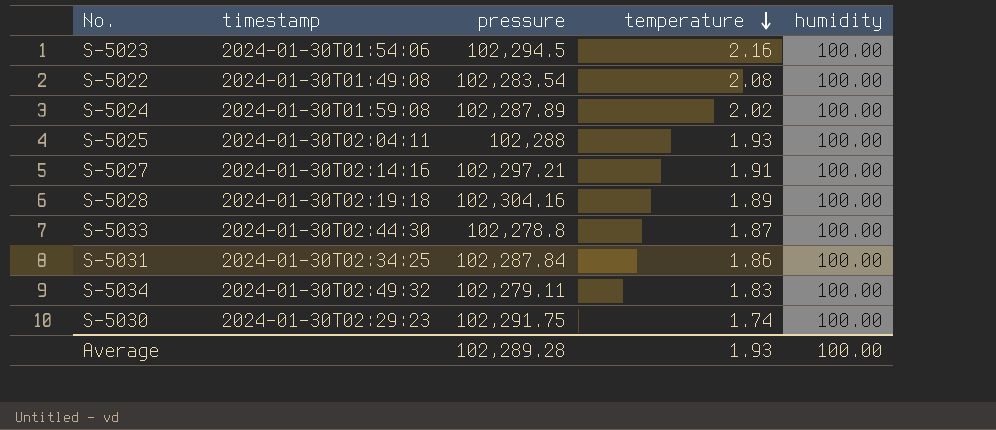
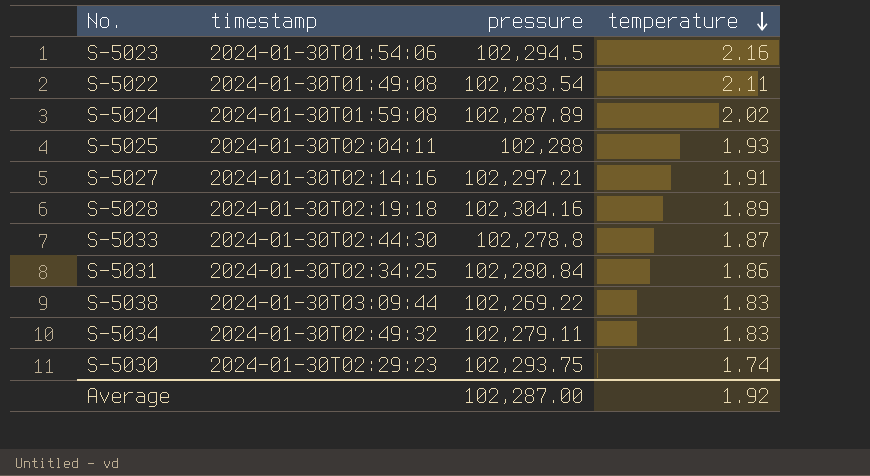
column humidity | position: 5 -> none
S-5022 | temperature: 2.08 -> 2.11
S-5031 | pressure: 102,287.84 -> 102,280.84
row S-5038: none -> 2024-01-30T03:09:44 | 102,269.22 | 1.83
S-5030 | pressure: 102,291.75 -> 102,293.75
Average | pressure: 102,289.28 -> 102,287.00
Average | temperature: 1.93 -> 1.92

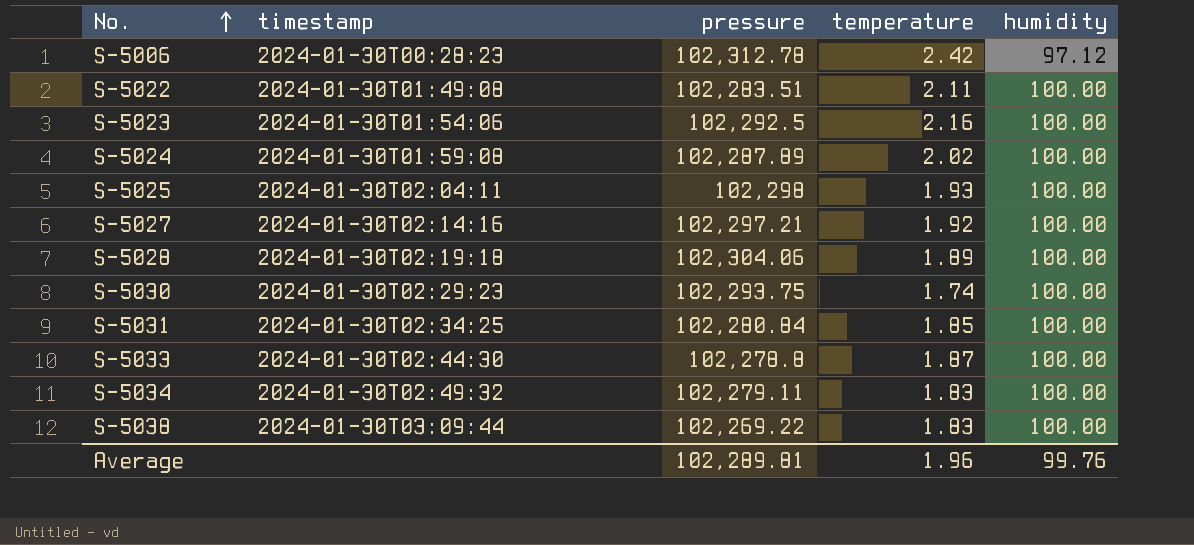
row order: temperature descending -> No. ascending
column humidity | position: none -> 5
row S-5006: none -> 2024-01-30T00:28:23 | 102,312.78 | 2.42 | 97.12
S-5022 | pressure: 102,283.54 -> 102,283.51
S-5023 | pressure: 102,294.5 -> 102,292.5
S-5025 | pressure: 102,288 -> 102,298
S-5027 | temperature: 1.91 -> 1.92
S-5028 | pressure: 102,304.16 -> 102,304.06
S-5031 | temperature: 1.86 -> 1.85
Average | pressure: 102,287.00 -> 102,289.81
Average | temperature: 1.92 -> 1.96

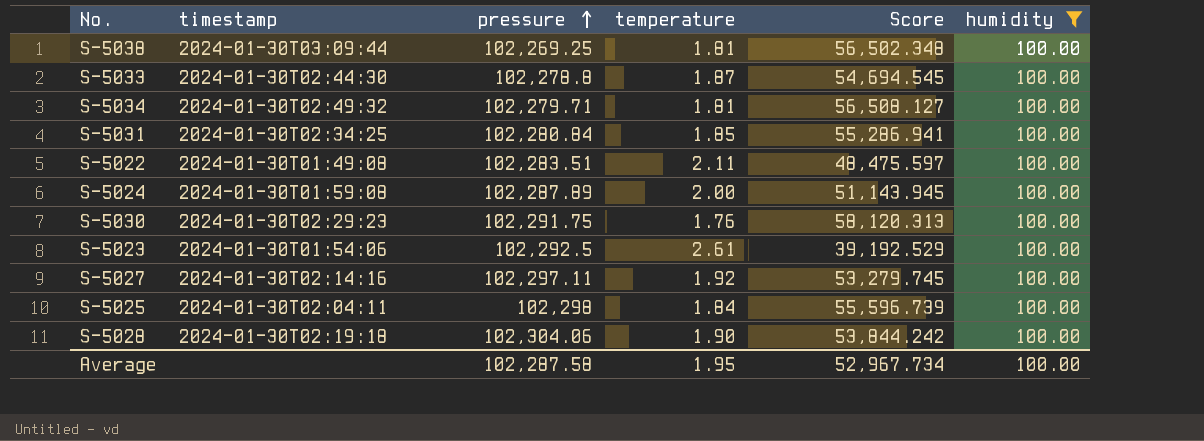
filter: none -> humidity = 100.00
row order: No. ascending -> pressure ascending
column Score | formula: none -> [pressure] / [temperature]
S-5038 | pressure: 102,269.22 -> 102,269.25
S-5038 | temperature: 1.83 -> 1.81
S-5034 | pressure: 102,279.11 -> 102,279.71
S-5034 | temperature: 1.83 -> 1.81
S-5024 | temperature: 2.02 -> 2.00
S-5030 | pressure: 102,293.75 -> 102,291.75
S-5030 | temperature: 1.74 -> 1.76
S-5023 | temperature: 2.16 -> 2.61
S-5027 | pressure: 102,297.21 -> 102,297.11
S-5025 | temperature: 1.93 -> 1.84
S-5028 | temperature: 1.89 -> 1.90
Average | pressure: 102,289.81 -> 102,287.58
Average | temperature: 1.96 -> 1.95
Average | humidity: 99.76 -> 100.00

